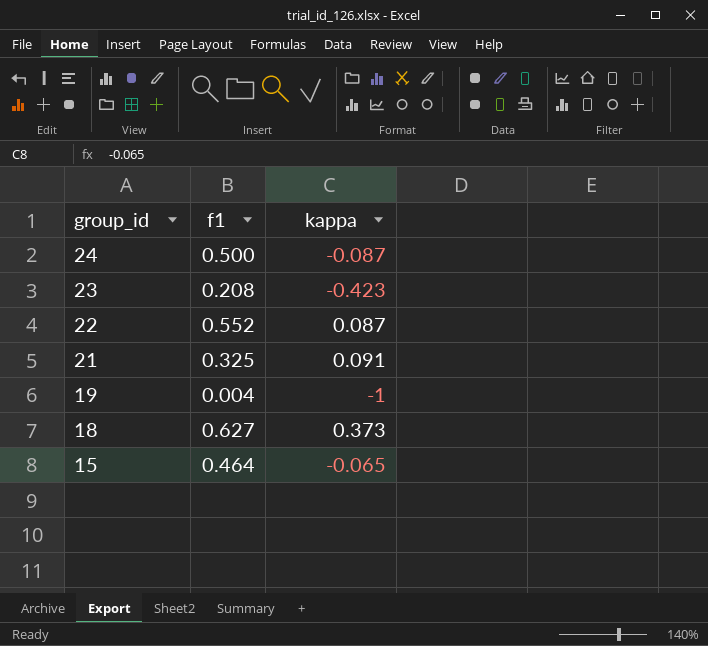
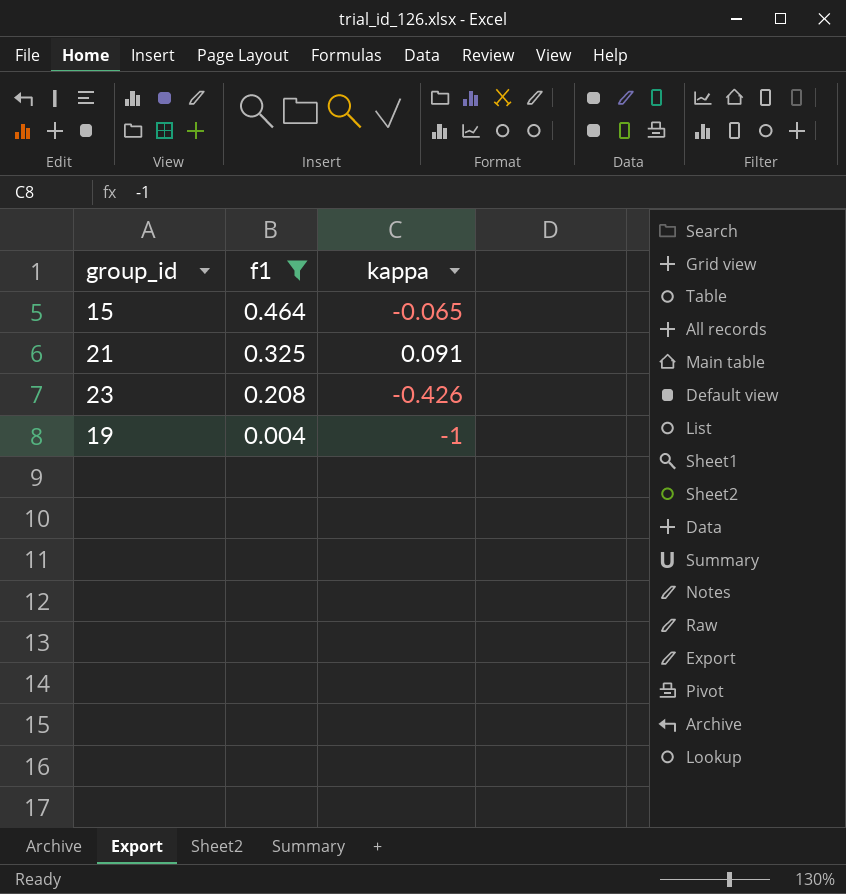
filter: none -> f1 <= 0.464
row order: group_id descending -> f1 descending
23 | kappa: -0.423 -> -0.426

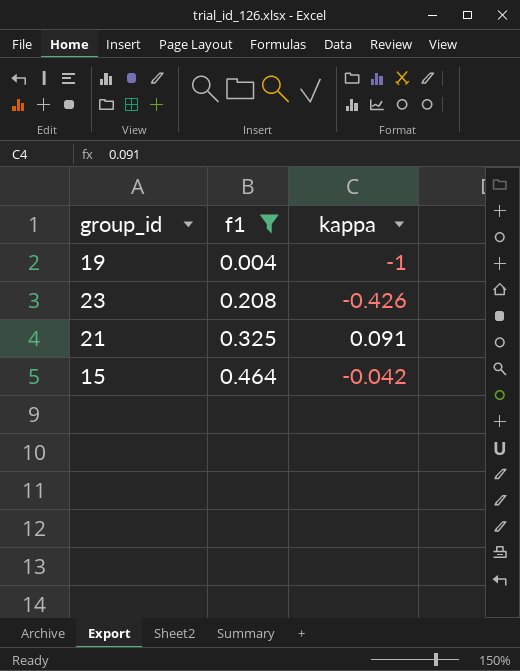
row order: f1 descending -> f1 ascending
15 | kappa: -0.065 -> -0.042

